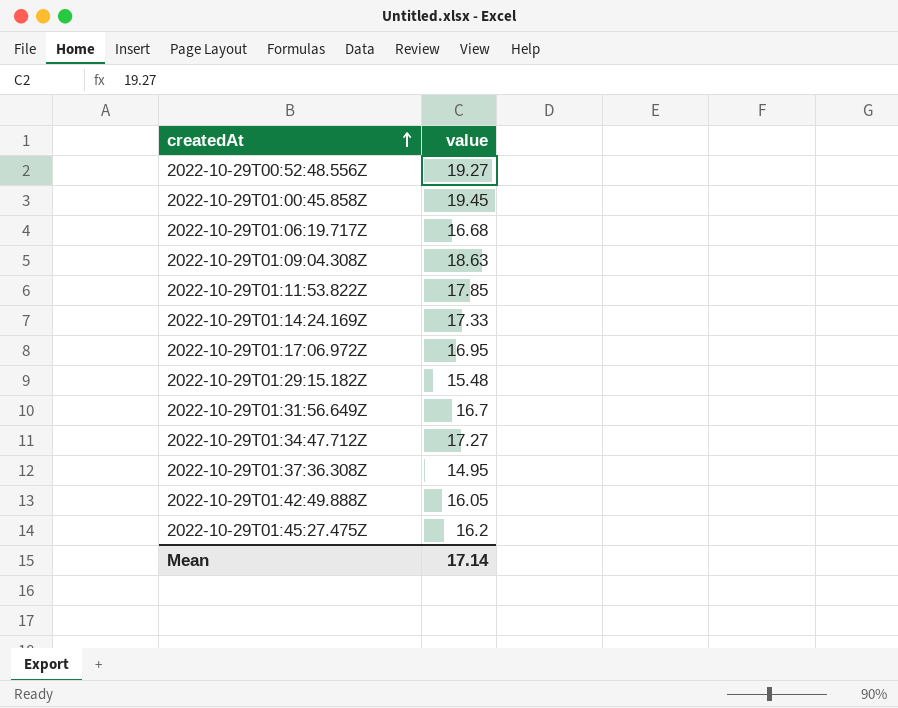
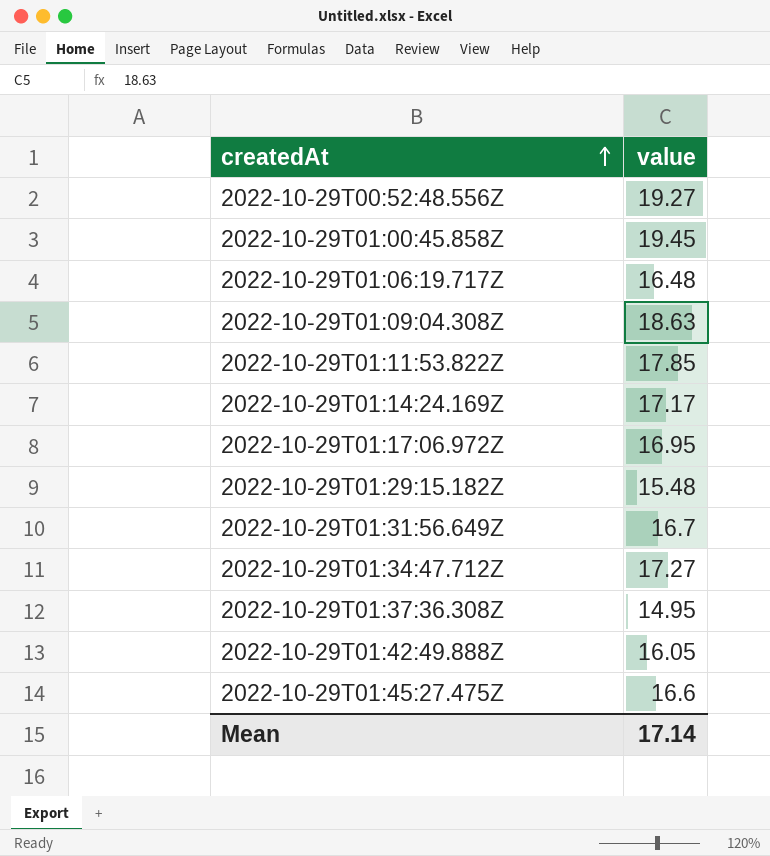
2022-10-29T01:06:19.717Z | value: 16.68 -> 16.48
2022-10-29T01:14:24.169Z | value: 17.33 -> 17.17
2022-10-29T01:45:27.475Z | value: 16.2 -> 16.6

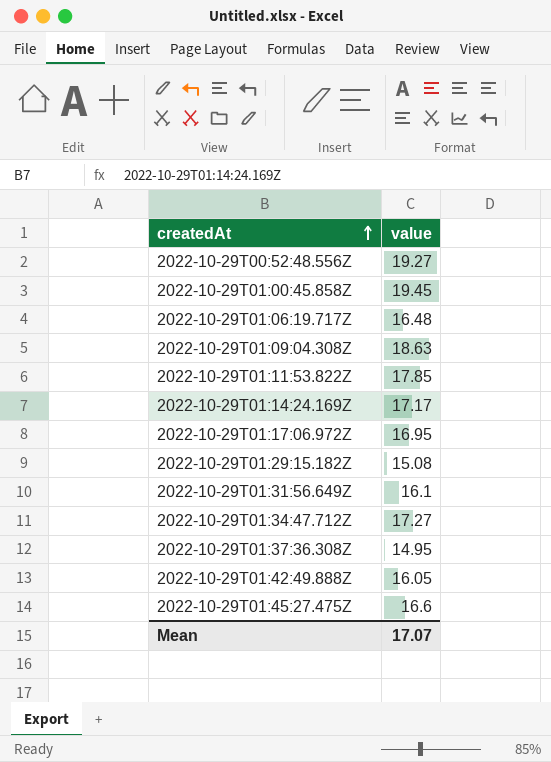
2022-10-29T01:29:15.182Z | value: 15.48 -> 15.08
2022-10-29T01:31:56.649Z | value: 16.7 -> 16.1
Mean | value: 17.14 -> 17.07

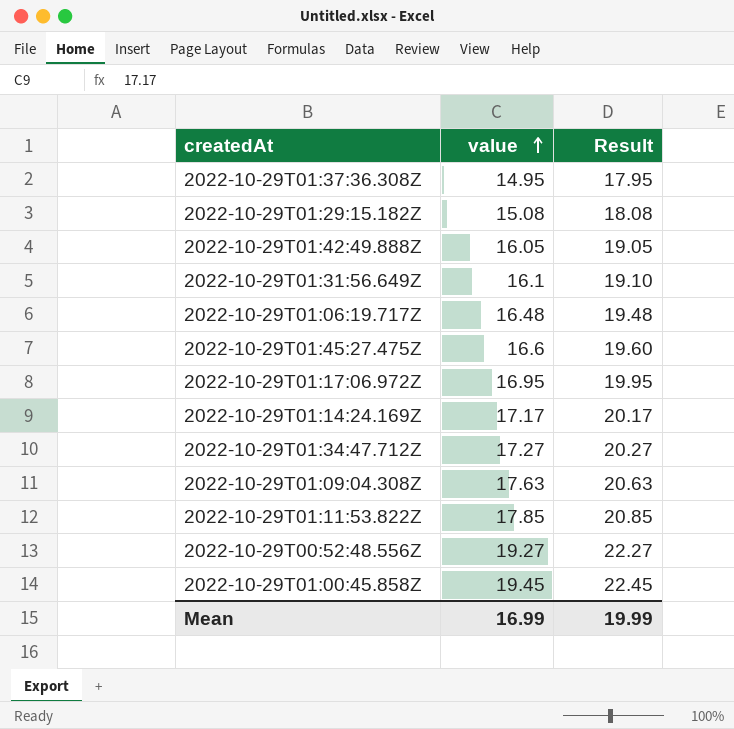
row order: createdAt ascending -> value ascending
column Result | formula: none -> [value] + 3
2022-10-29T01:09:04.308Z | value: 18.63 -> 17.63
Mean | value: 17.07 -> 16.99

